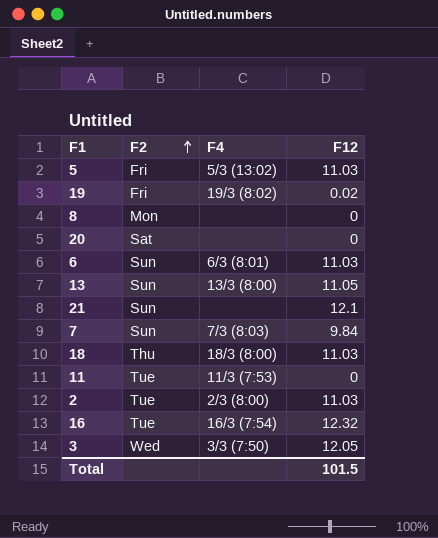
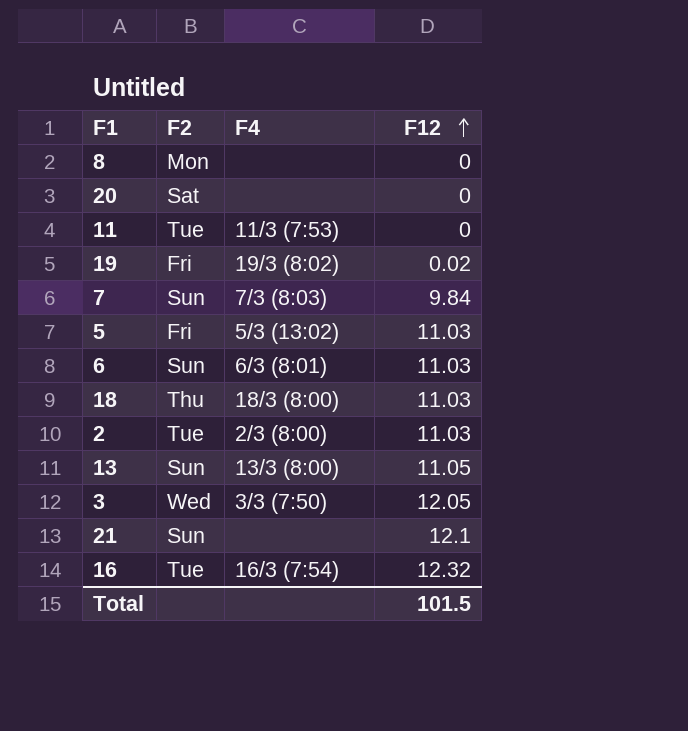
row order: F2 ascending -> F12 ascending

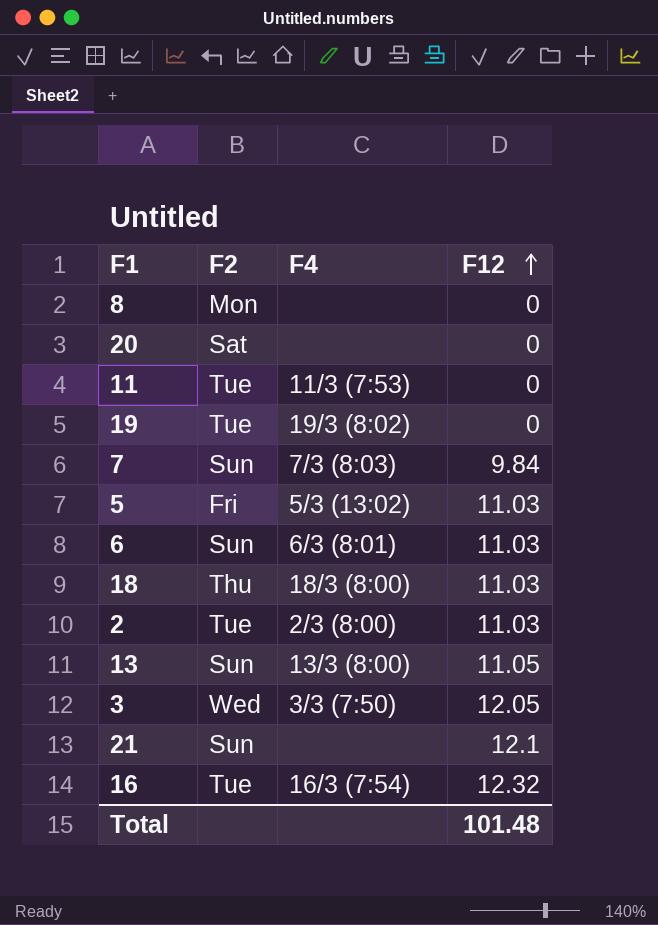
19 | F2: Fri -> Tue
19 | F12: 0.02 -> 0
Total | F12: 101.5 -> 101.48

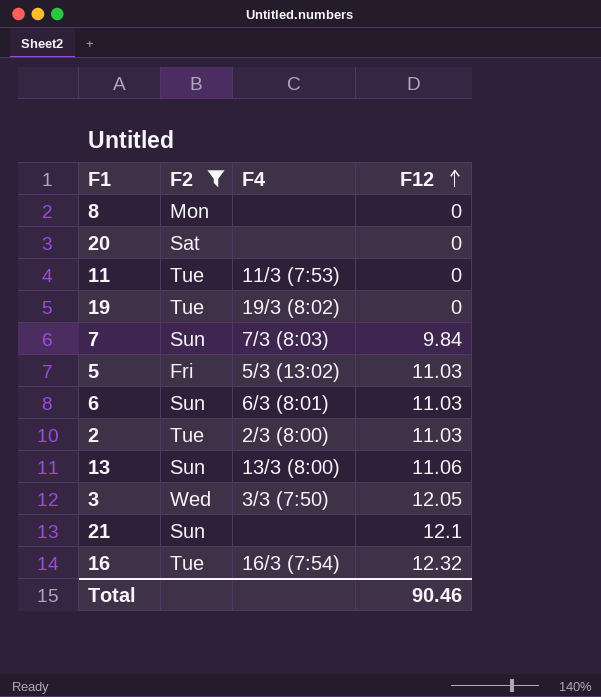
filter: none -> F2 != Thu
13 | F12: 11.05 -> 11.06
Total | F12: 101.48 -> 90.46

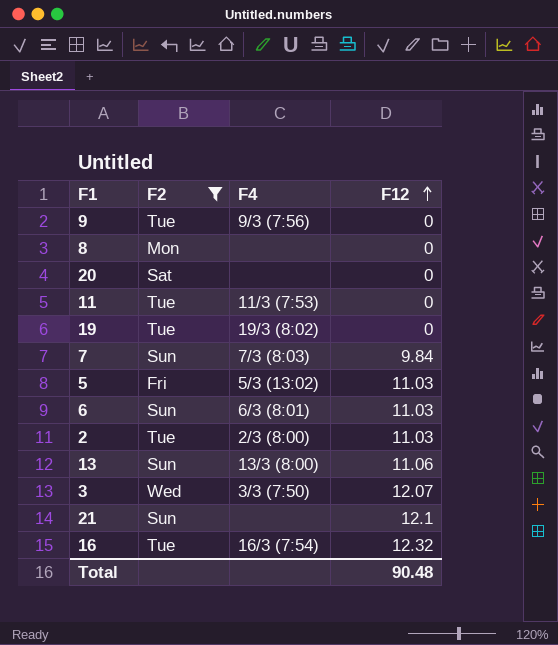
row 9: none -> Tue | 9/3 (7:56) | 0
3 | F12: 12.05 -> 12.07
Total | F12: 90.46 -> 90.48

